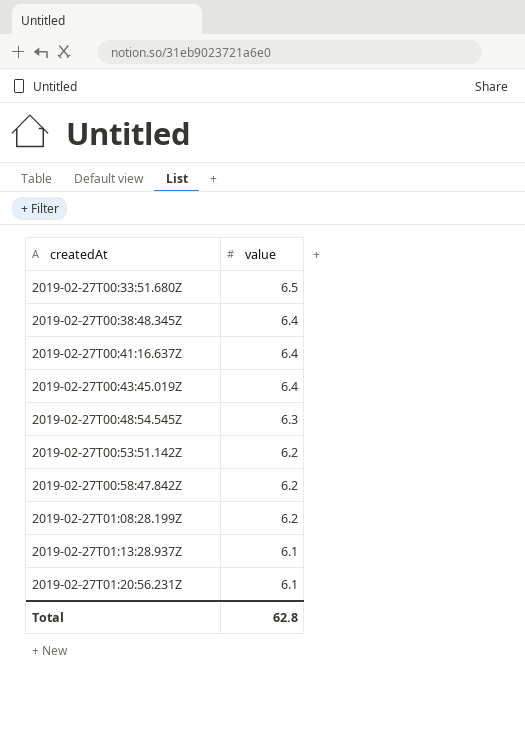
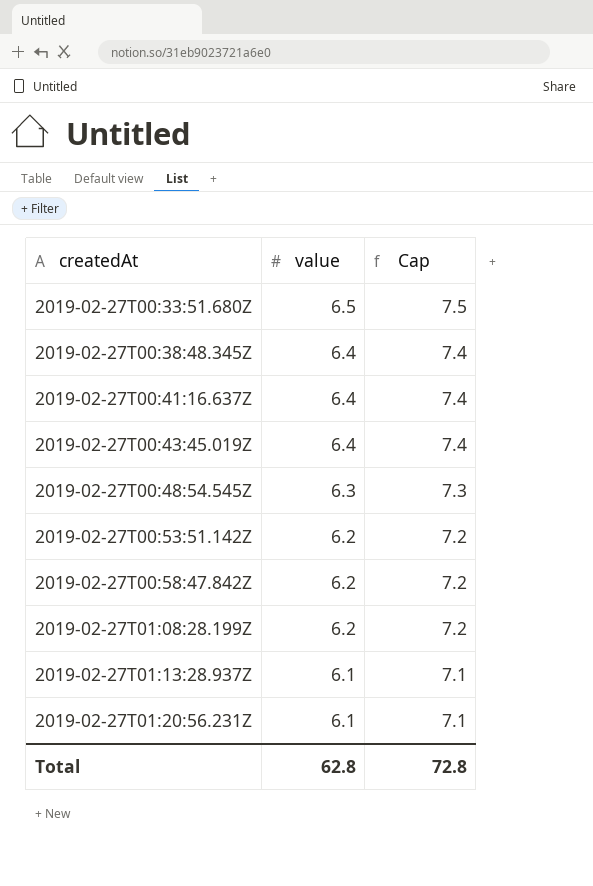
column Cap | formula: none -> [value] + 1

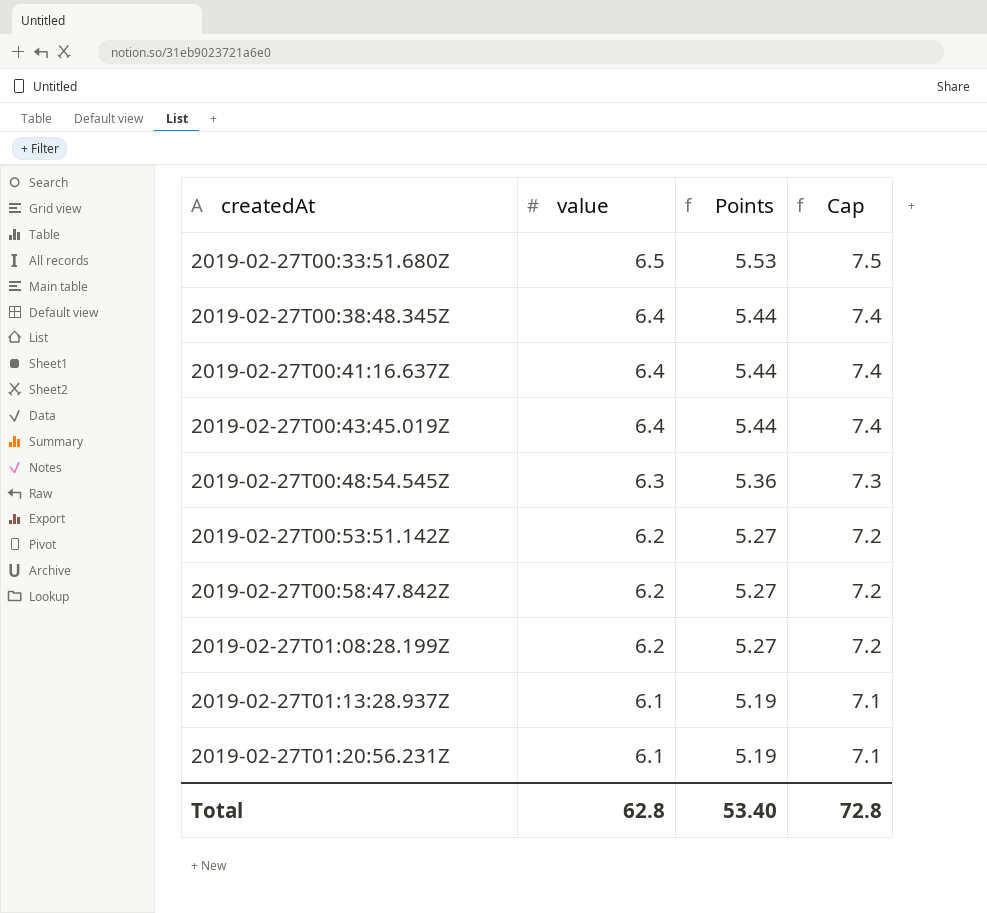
column Points | formula: none -> [value] * 0.85

